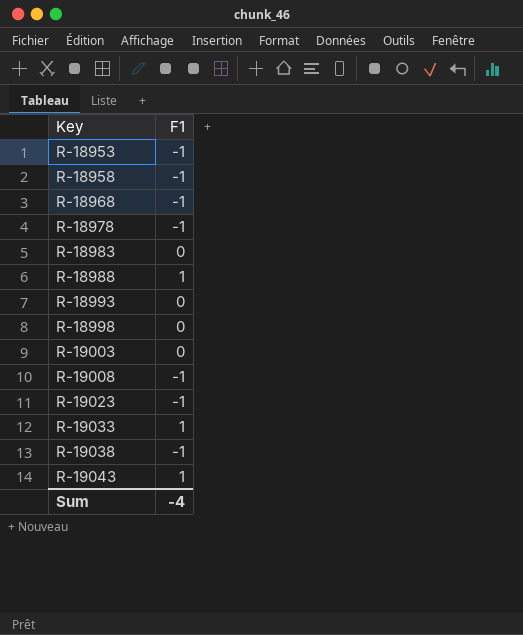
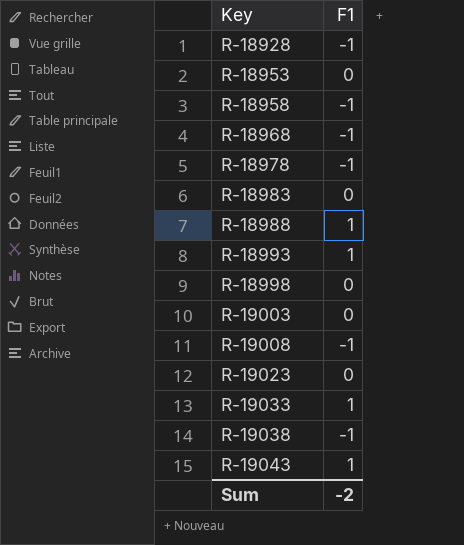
row R-18928: none -> -1
R-18953 | F1: -1 -> 0
R-18993 | F1: 0 -> 1
R-19023 | F1: -1 -> 0
Sum | F1: -4 -> -2

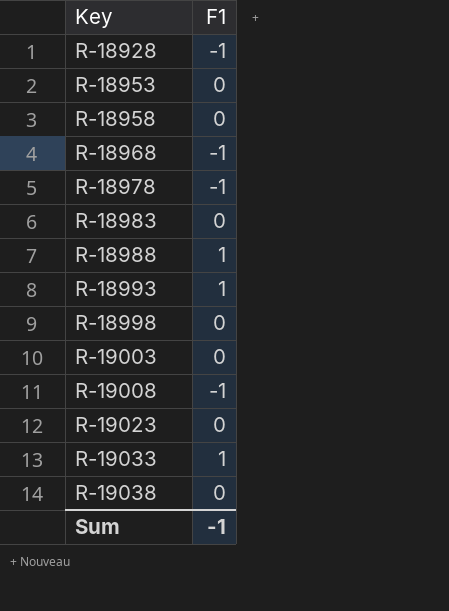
row R-19043: 1 -> none
R-18958 | F1: -1 -> 0
R-19038 | F1: -1 -> 0
Sum | F1: -2 -> -1

